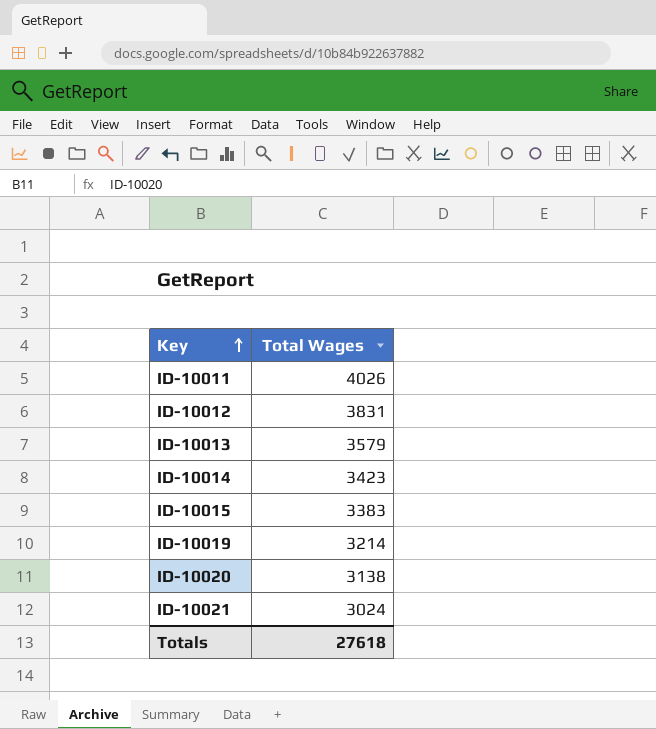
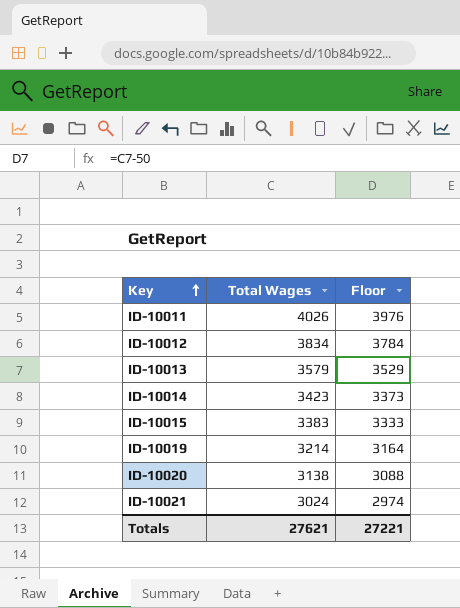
column Floor | formula: none -> [Total Wages] - 50
ID-10012 | Total Wages: 3831 -> 3834
Totals | Total Wages: 27618 -> 27621

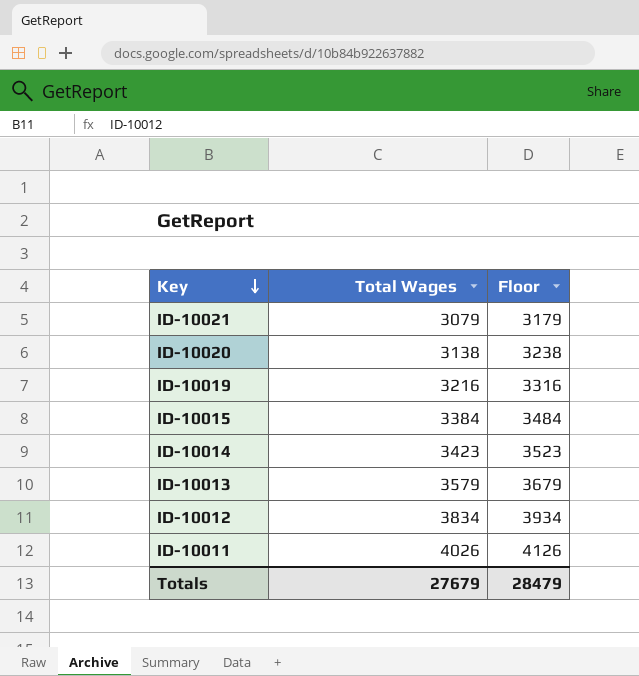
row order: Key ascending -> Key descending
column Floor | formula: [Total Wages] - 50 -> [Total Wages] + 100
ID-10021 | Total Wages: 3024 -> 3079
ID-10019 | Total Wages: 3214 -> 3216
ID-10015 | Total Wages: 3383 -> 3384
Totals | Total Wages: 27621 -> 27679
Totals | Floor: 27221 -> 28479

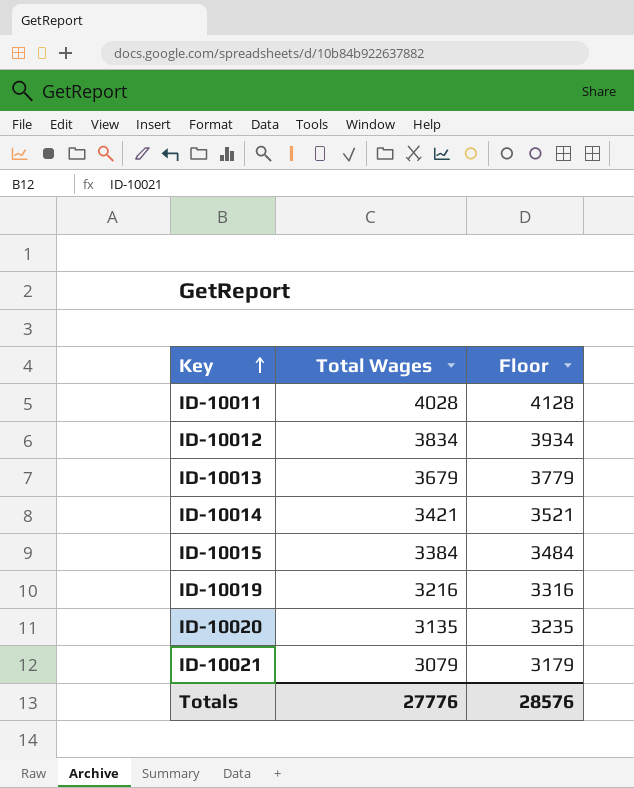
row order: Key descending -> Key ascending
ID-10011 | Total Wages: 4026 -> 4028
ID-10011 | Floor: 4126 -> 4128
ID-10013 | Total Wages: 3579 -> 3679
ID-10013 | Floor: 3679 -> 3779
ID-10014 | Total Wages: 3423 -> 3421
ID-10014 | Floor: 3523 -> 3521
ID-10020 | Total Wages: 3138 -> 3135
ID-10020 | Floor: 3238 -> 3235
Totals | Total Wages: 27679 -> 27776
Totals | Floor: 28479 -> 28576

